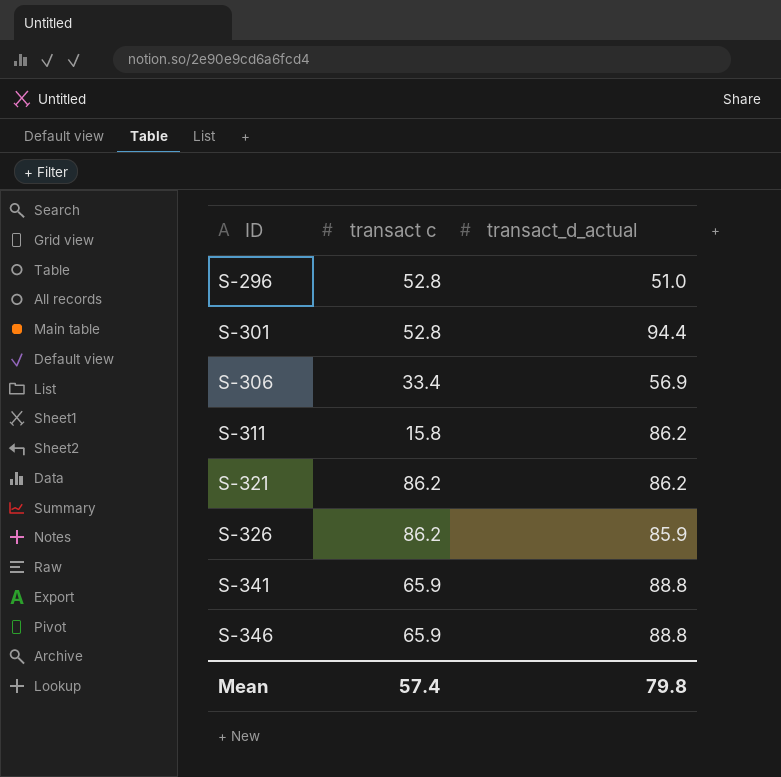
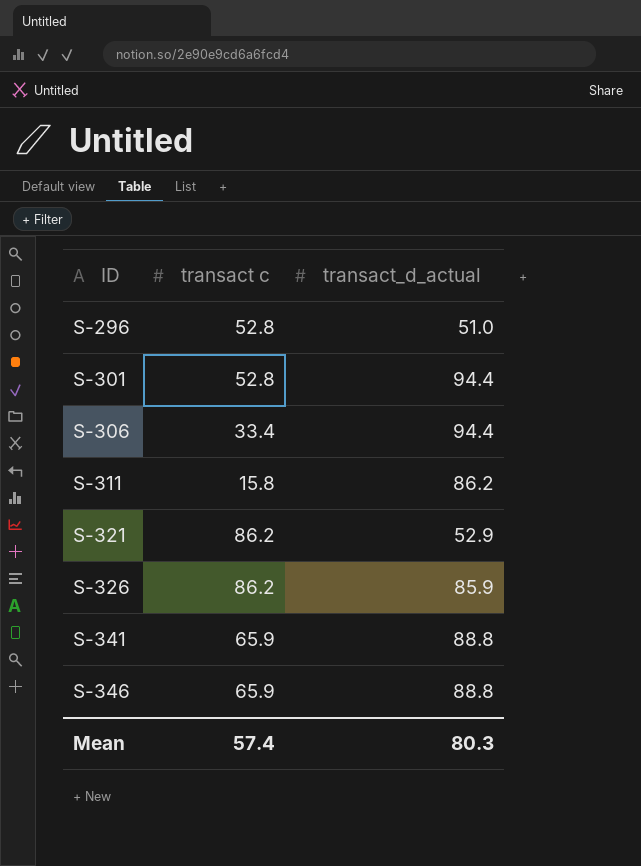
S-306 | transact_d_actual: 56.9 -> 94.4
S-321 | transact_d_actual: 86.2 -> 52.9
Mean | transact_d_actual: 79.8 -> 80.3

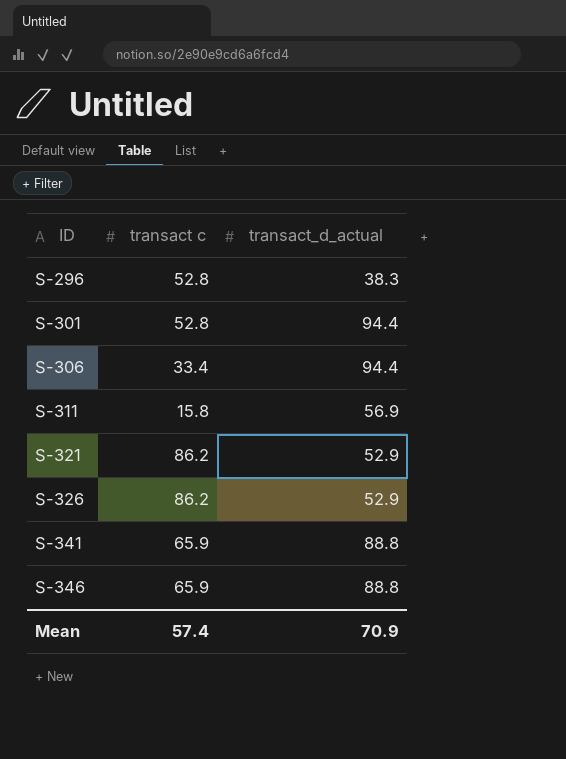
S-296 | transact_d_actual: 51.0 -> 38.3
S-311 | transact_d_actual: 86.2 -> 56.9
S-326 | transact_d_actual: 85.9 -> 52.9
Mean | transact_d_actual: 80.3 -> 70.9

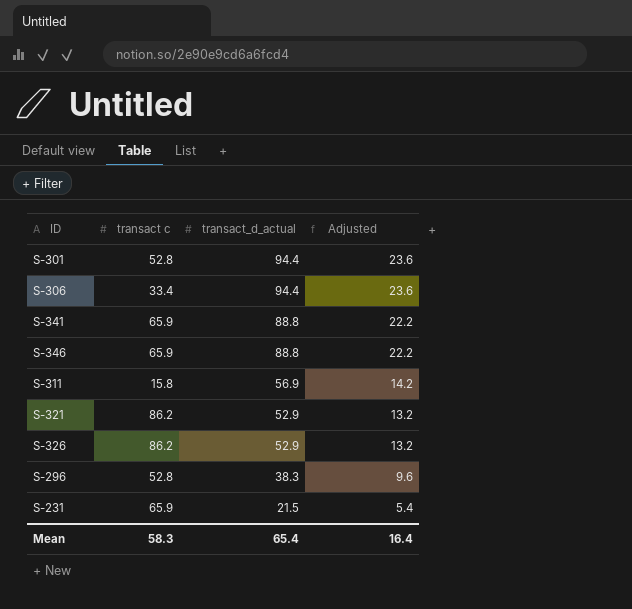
row order: ID ascending -> transact_d_actual descending
column Adjusted | formula: none -> [transact_d_actual] * 0.25
row S-231: none -> 65.9 | 21.5 | 5.4
Mean | transact c: 57.4 -> 58.3
Mean | transact_d_actual: 70.9 -> 65.4

